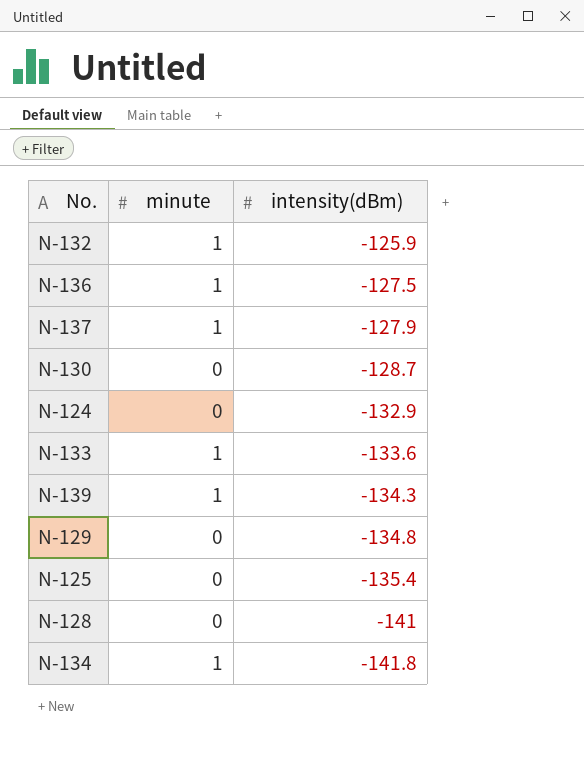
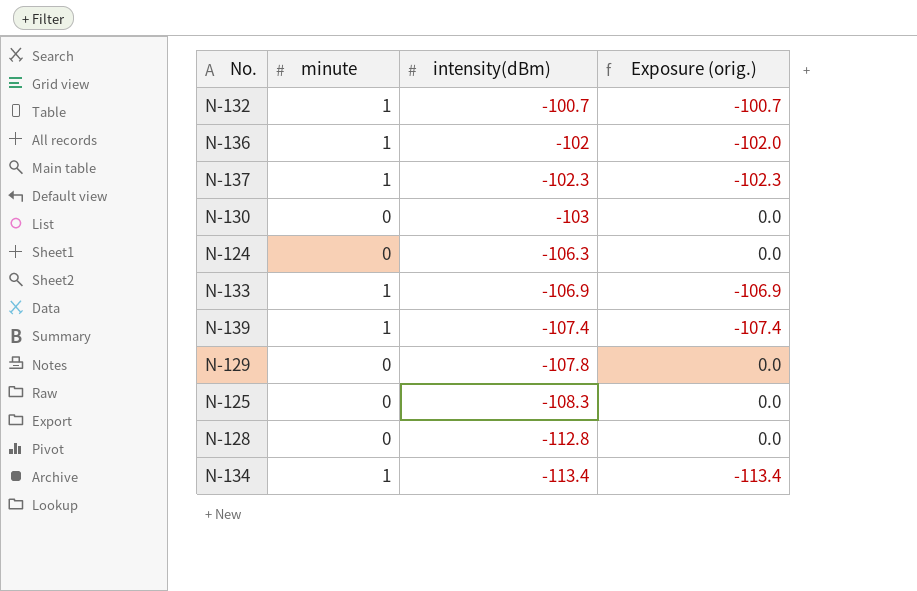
column Exposure (orig.) | formula: none -> [minute] * [intensity(dBm)]
N-132 | intensity(dBm): -125.9 -> -100.7
N-136 | intensity(dBm): -127.5 -> -102
N-137 | intensity(dBm): -127.9 -> -102.3
N-130 | intensity(dBm): -128.7 -> -103
N-124 | intensity(dBm): -132.9 -> -106.3
N-133 | intensity(dBm): -133.6 -> -106.9
N-139 | intensity(dBm): -134.3 -> -107.4
N-129 | intensity(dBm): -134.8 -> -107.8
N-125 | intensity(dBm): -135.4 -> -108.3
N-128 | intensity(dBm): -141 -> -112.8
N-134 | intensity(dBm): -141.8 -> -113.4

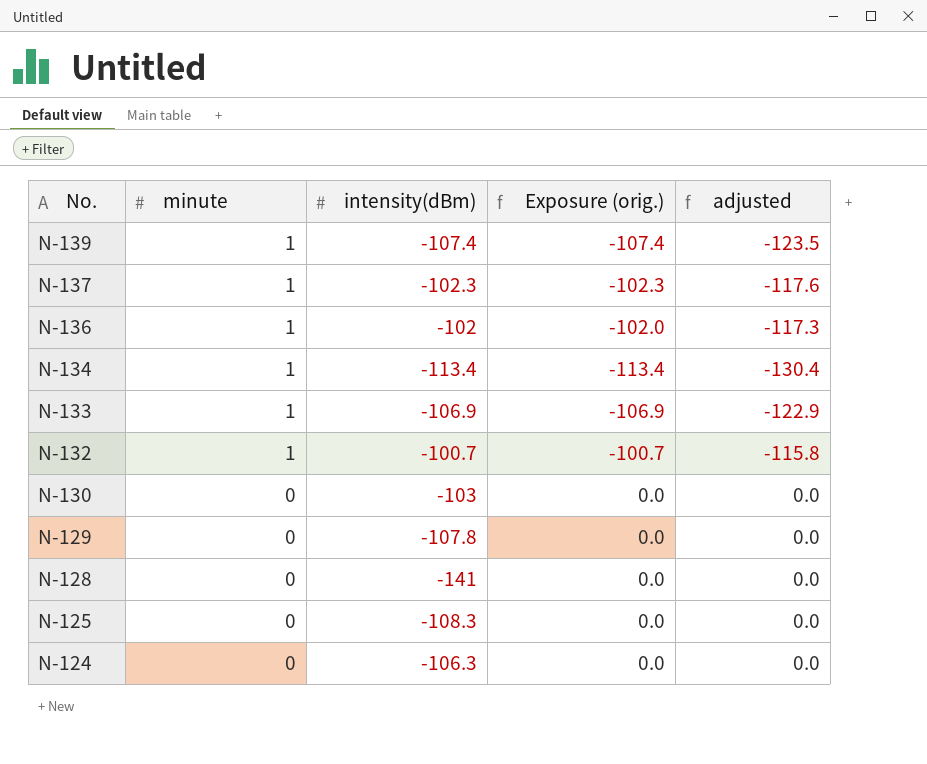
row order: intensity(dBm) descending -> No. descending
column adjusted | formula: none -> [Exposure (orig.)] * 1.15
N-128 | intensity(dBm): -112.8 -> -141

